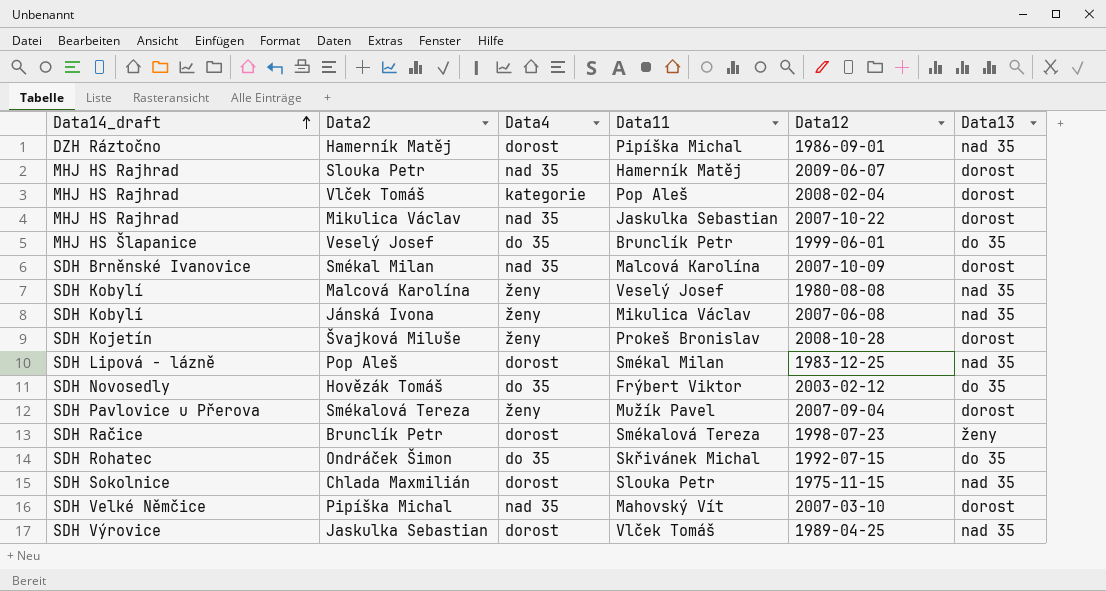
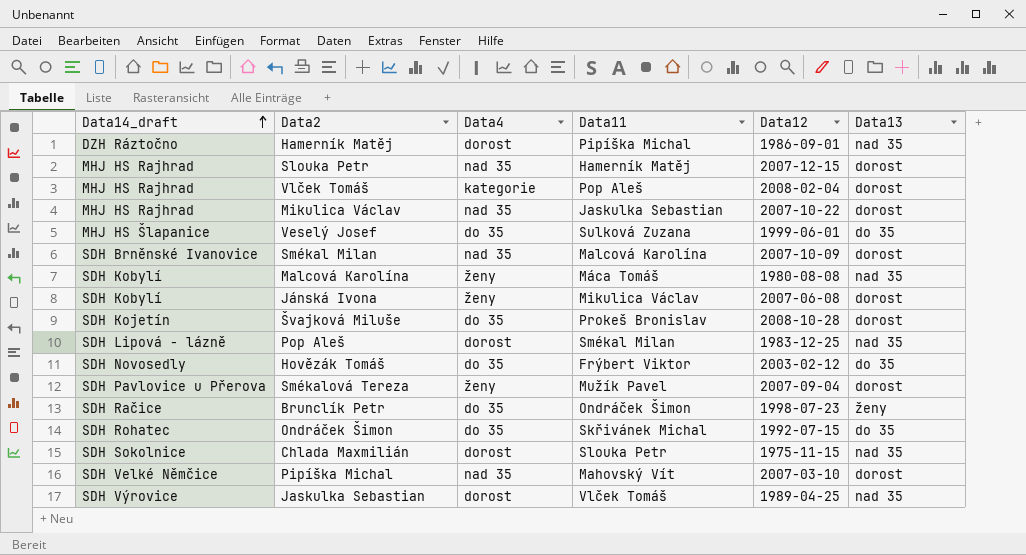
Slouka Petr | Data12: 2009-06-07 -> 2007-12-15
Veselý Josef | Data11: Brunclík Petr -> Sulková Zuzana
Malcová Karolína | Data11: Veselý Josef -> Máca Tomáš
Jánská Ivona | Data13: nad 35 -> dorost
Švajková Miluše | Data4: ženy -> do 35
Brunclík Petr | Data4: dorost -> do 35
Brunclík Petr | Data11: Smékalová Tereza -> Ondráček Šimon

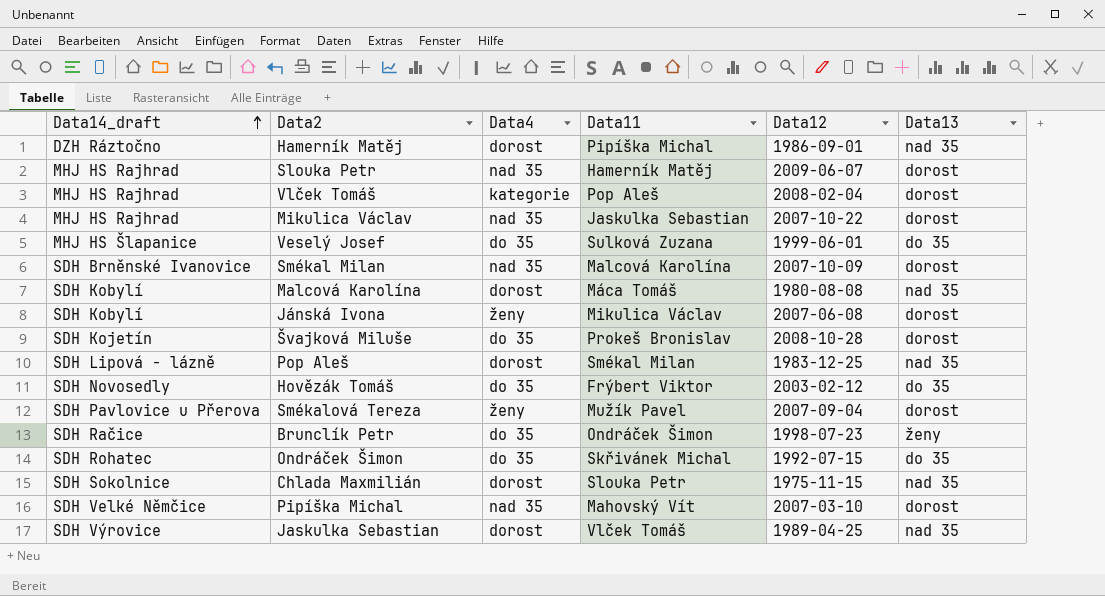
Slouka Petr | Data12: 2007-12-15 -> 2009-06-07
Malcová Karolína | Data4: ženy -> dorost

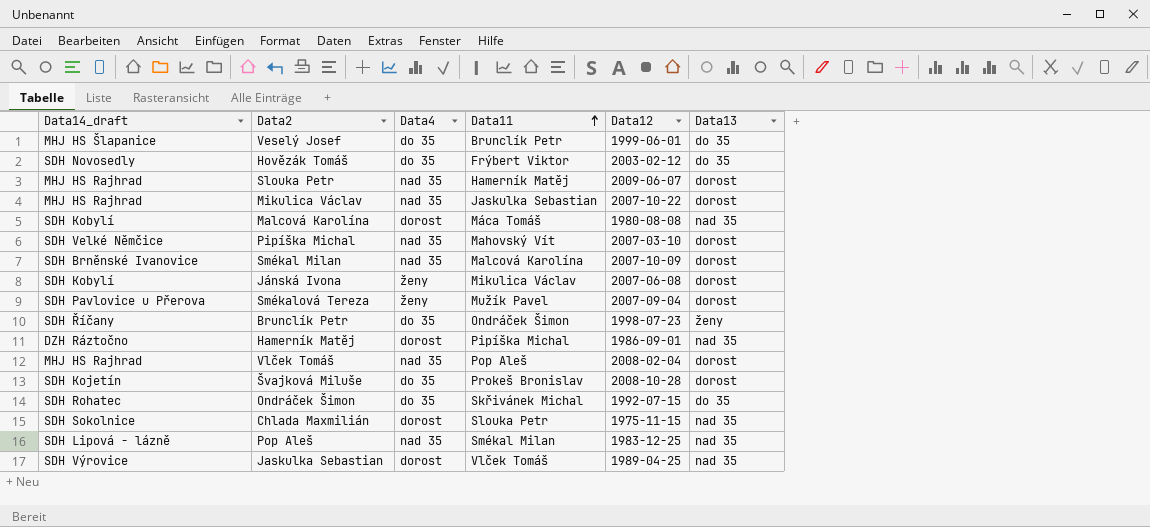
row order: Data14_draft ascending -> Data11 ascending
Veselý Josef | Data11: Sulková Zuzana -> Brunclík Petr
Brunclík Petr | Data14_draft: SDH Račice -> SDH Říčany
Vlček Tomáš | Data4: kategorie -> nad 35
Pop Aleš | Data4: dorost -> nad 35

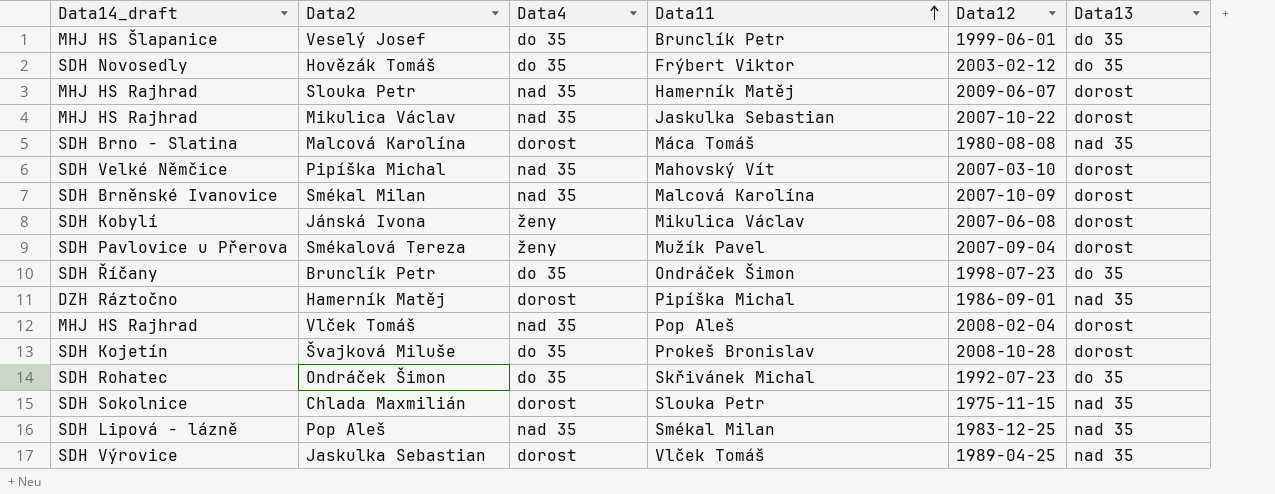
Malcová Karolína | Data14_draft: SDH Kobylí -> SDH Brno - Slatina
Brunclík Petr | Data13: ženy -> do 35
Ondráček Šimon | Data12: 1992-07-15 -> 1992-07-23

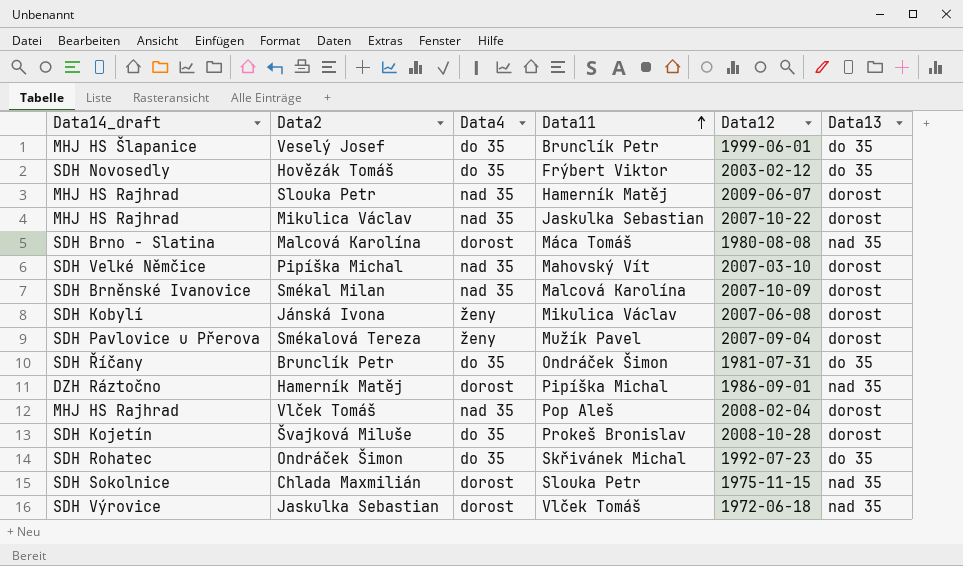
row Pop Aleš: SDH Lipová - lázně | nad 35 | Smékal Milan | 1983-12-25 | nad 35 -> none
Brunclík Petr | Data12: 1998-07-23 -> 1981-07-31
Jaskulka Sebastian | Data12: 1989-04-25 -> 1972-06-18

